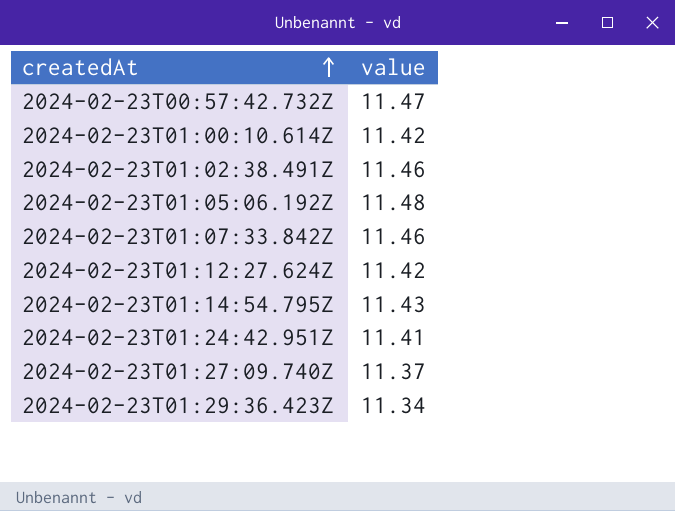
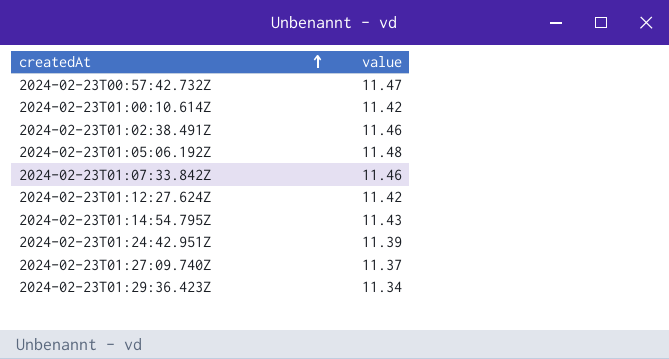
2024-02-23T01:24:42.951Z | value: 11.41 -> 11.39

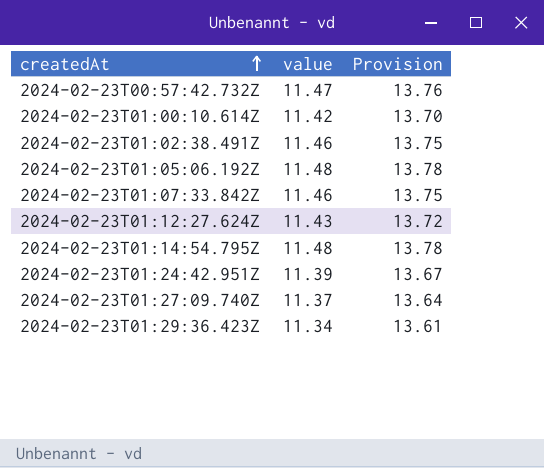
column Provision | formula: none -> [value] * 1.2
2024-02-23T01:12:27.624Z | value: 11.42 -> 11.43
2024-02-23T01:14:54.795Z | value: 11.43 -> 11.48

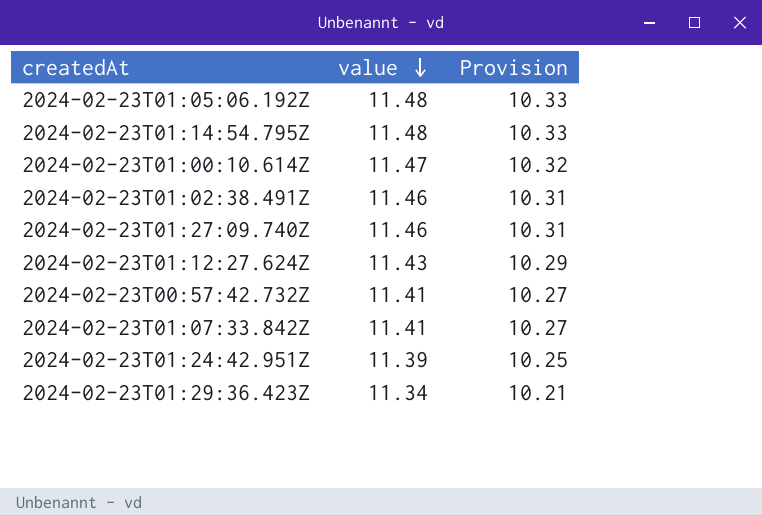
row order: createdAt ascending -> value descending
column Provision | formula: [value] * 1.2 -> [value] * 0.9
2024-02-23T01:00:10.614Z | value: 11.42 -> 11.47
2024-02-23T01:27:09.740Z | value: 11.37 -> 11.46
2024-02-23T00:57:42.732Z | value: 11.47 -> 11.41
2024-02-23T01:07:33.842Z | value: 11.46 -> 11.41

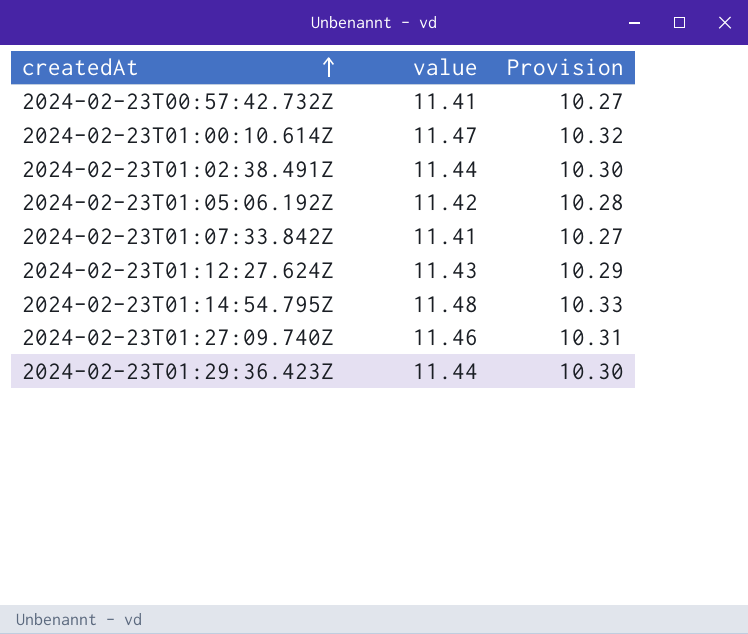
row order: value descending -> createdAt ascending
row 2024-02-23T01:24:42.951Z: 11.39 | 10.25 -> none
2024-02-23T01:02:38.491Z | value: 11.46 -> 11.44
2024-02-23T01:02:38.491Z | Provision: 10.31 -> 10.30
2024-02-23T01:05:06.192Z | value: 11.48 -> 11.42
2024-02-23T01:05:06.192Z | Provision: 10.33 -> 10.28
2024-02-23T01:29:36.423Z | value: 11.34 -> 11.44
2024-02-23T01:29:36.423Z | Provision: 10.21 -> 10.30

